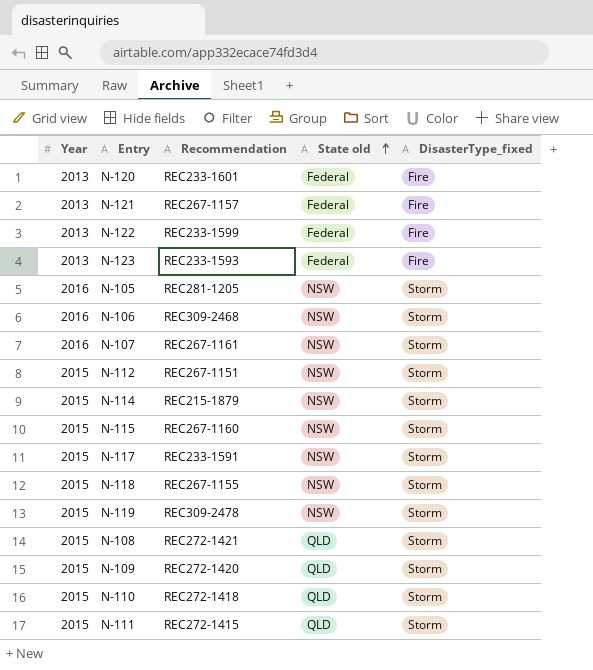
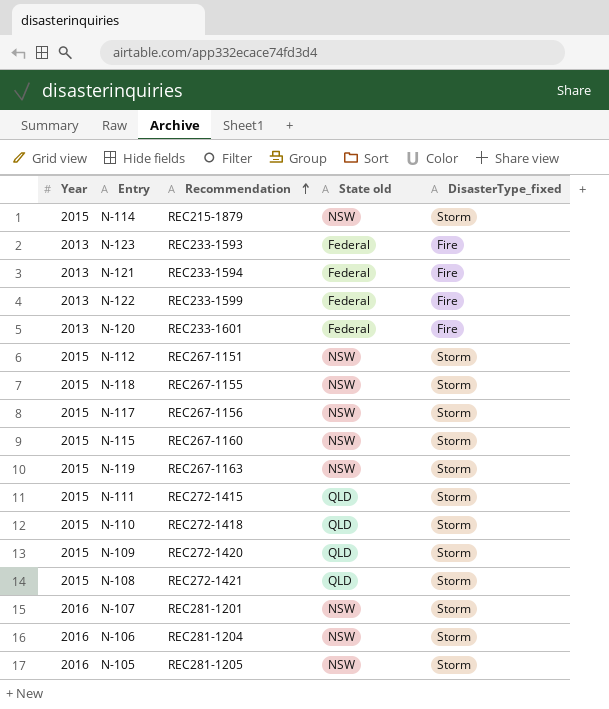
row order: State old ascending -> Recommendation ascending
N-121 | Recommendation: REC267-1157 -> REC233-1594
N-117 | Recommendation: REC233-1591 -> REC267-1156
N-119 | Recommendation: REC309-2478 -> REC267-1163
N-107 | Recommendation: REC267-1161 -> REC281-1201
N-106 | Recommendation: REC309-2468 -> REC281-1204

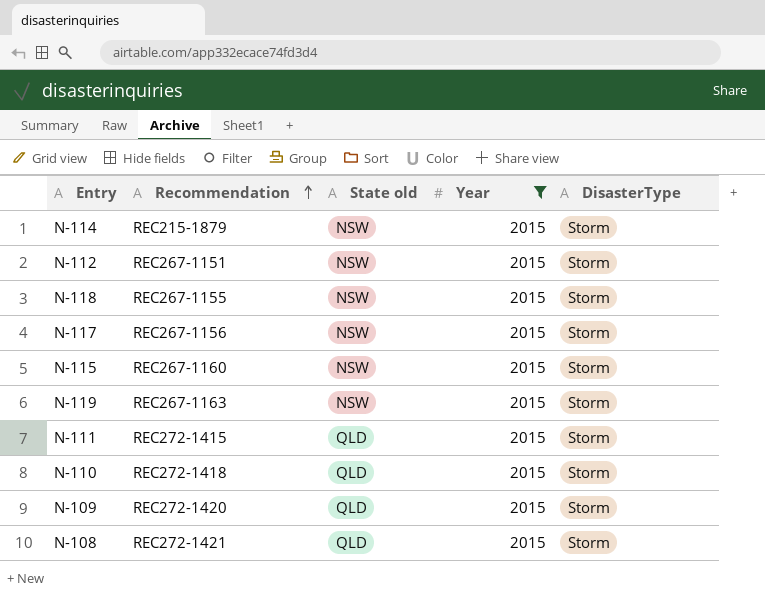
filter: none -> Year = 2015
column Year | position: 1 -> 4
column name: DisasterType_fixed -> DisasterType

